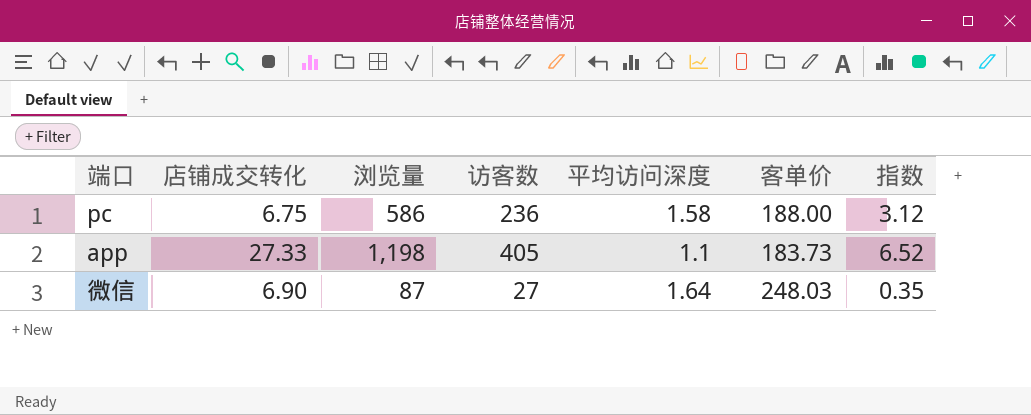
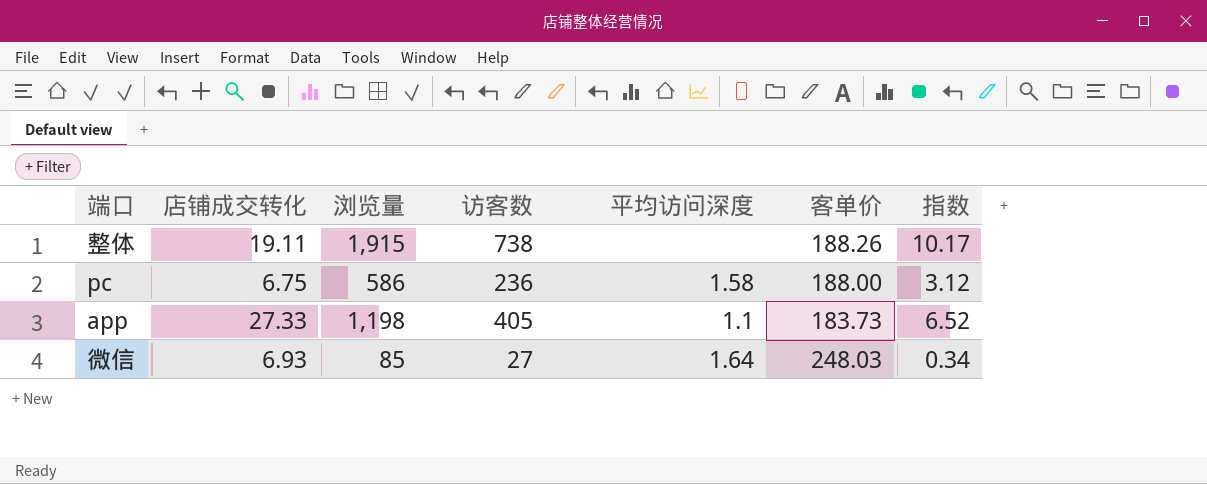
row 整体: none -> 19.11 | 1,915 | 738 | none | 188.26 | 10.17
微信 | 店铺成交转化: 6.90 -> 6.93
微信 | 浏览量: 87 -> 85
微信 | 指数: 0.35 -> 0.34

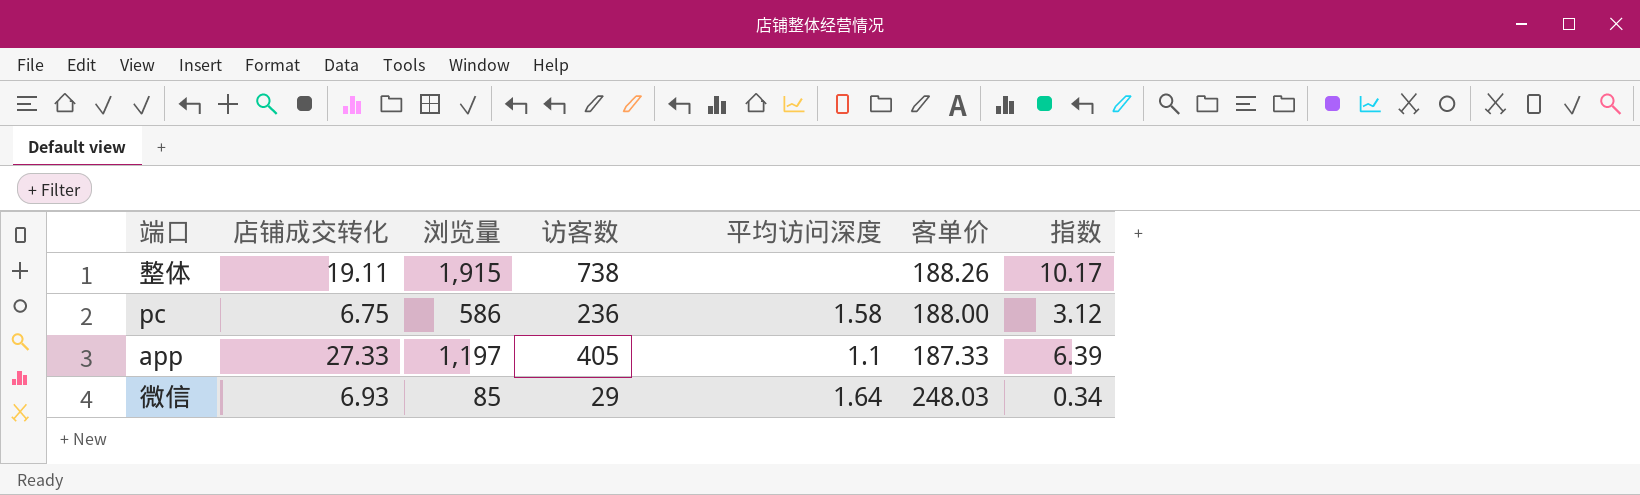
app | 浏览量: 1,198 -> 1,197
app | 客单价: 183.73 -> 187.33
app | 指数: 6.52 -> 6.39
微信 | 访客数: 27 -> 29

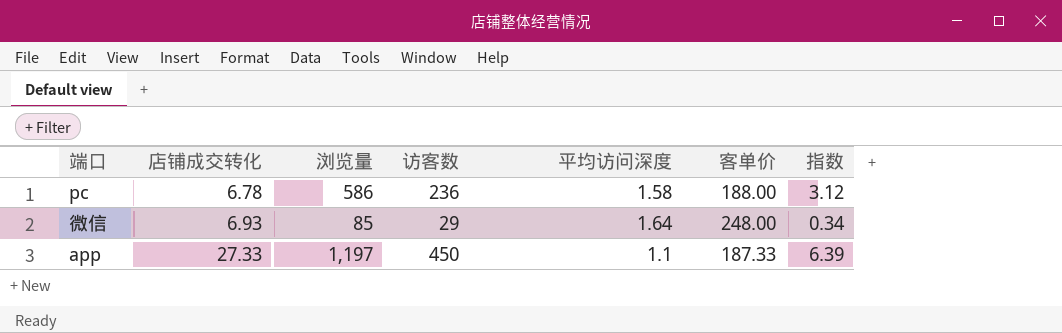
row order: none -> 店铺成交转化 ascending
row 整体: 19.11 | 1,915 | 738 | none | 188.26 | 10.17 -> none
pc | 店铺成交转化: 6.75 -> 6.78
微信 | 客单价: 248.03 -> 248.00
app | 访客数: 405 -> 450

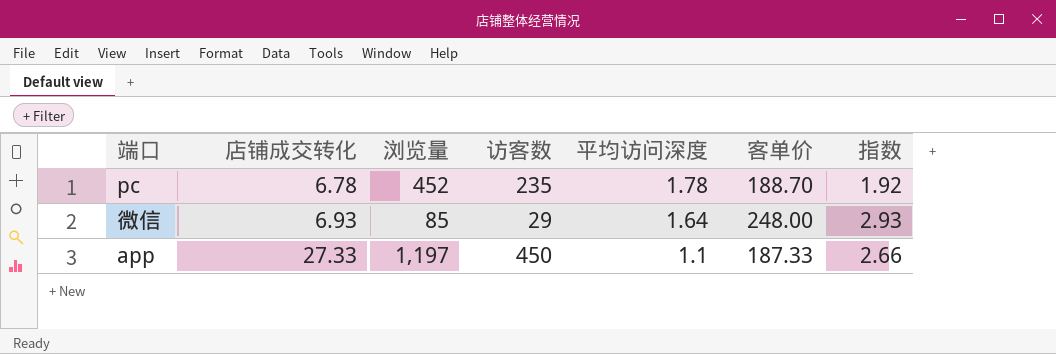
column 指数 | formula: [浏览量] / [客单价] -> [浏览量] / [访客数]
pc | 浏览量: 586 -> 452
pc | 访客数: 236 -> 235
pc | 平均访问深度: 1.58 -> 1.78
pc | 客单价: 188.00 -> 188.70

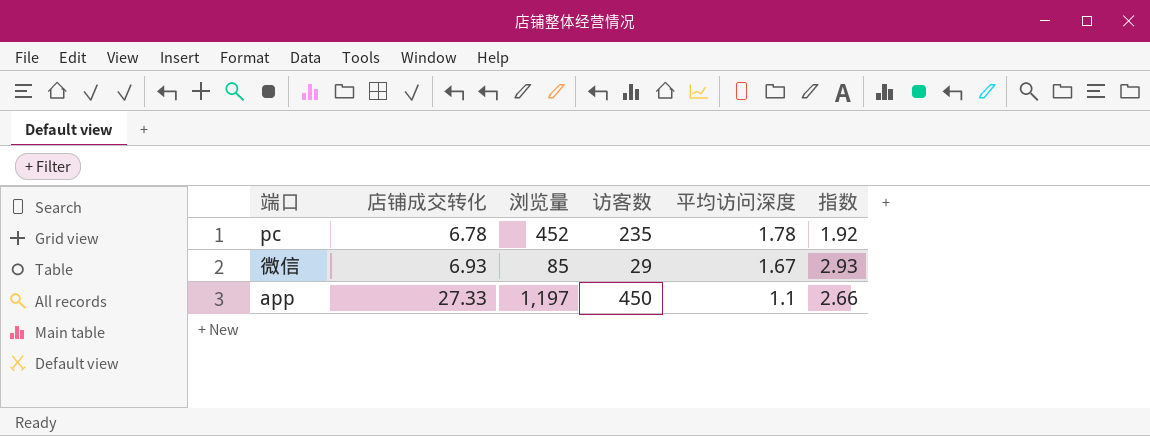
column 客单价 | position: 6 -> none
微信 | 平均访问深度: 1.64 -> 1.67

